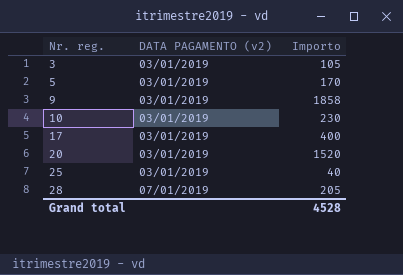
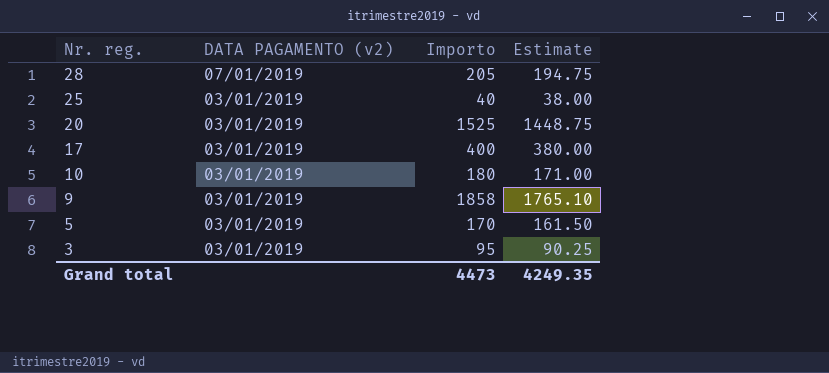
row order: Nr. reg. ascending -> Nr. reg. descending
column Estimate | formula: none -> [Importo] * 0.95
20 | Importo: 1520 -> 1525
10 | Importo: 230 -> 180
3 | Importo: 105 -> 95
Grand total | Importo: 4528 -> 4473

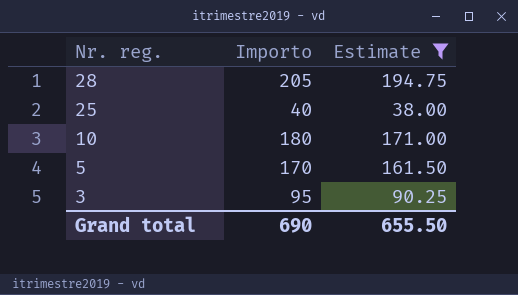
filter: none -> Estimate <= 194.75
column DATA PAGAMENTO (v2) | position: 2 -> none
Grand total | Importo: 4473 -> 690
Grand total | Estimate: 4249.35 -> 655.50

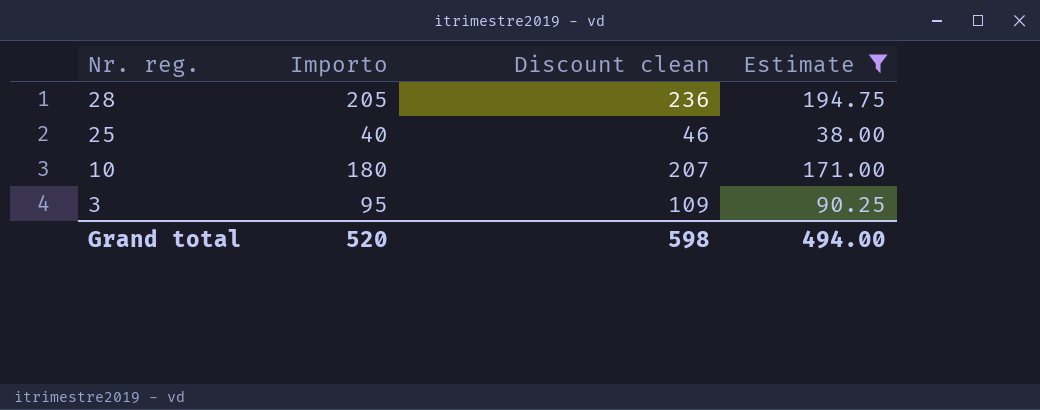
column Discount clean | formula: none -> [Importo] * 1.15
row 5: 170 | 161.50 -> none
Grand total | Importo: 690 -> 520
Grand total | Estimate: 655.50 -> 494.00

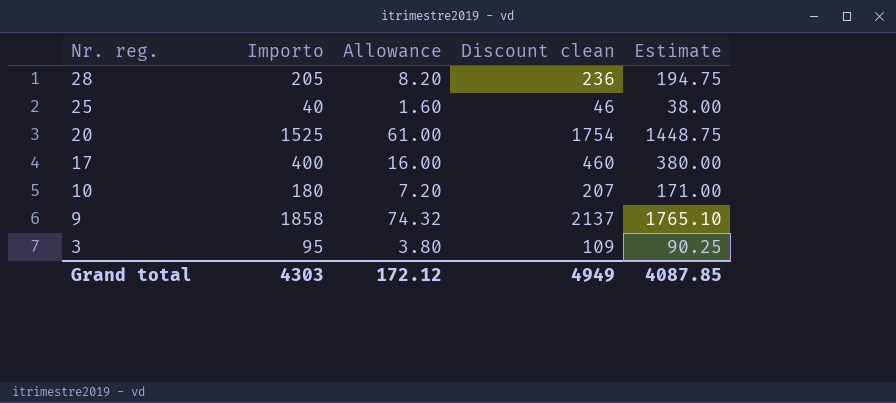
filter: Estimate <= 194.75 -> none
column Allowance | formula: none -> [Importo] * 0.04
Grand total | Importo: 520 -> 4303
Grand total | Discount clean: 598 -> 4949
Grand total | Estimate: 494.00 -> 4087.85

